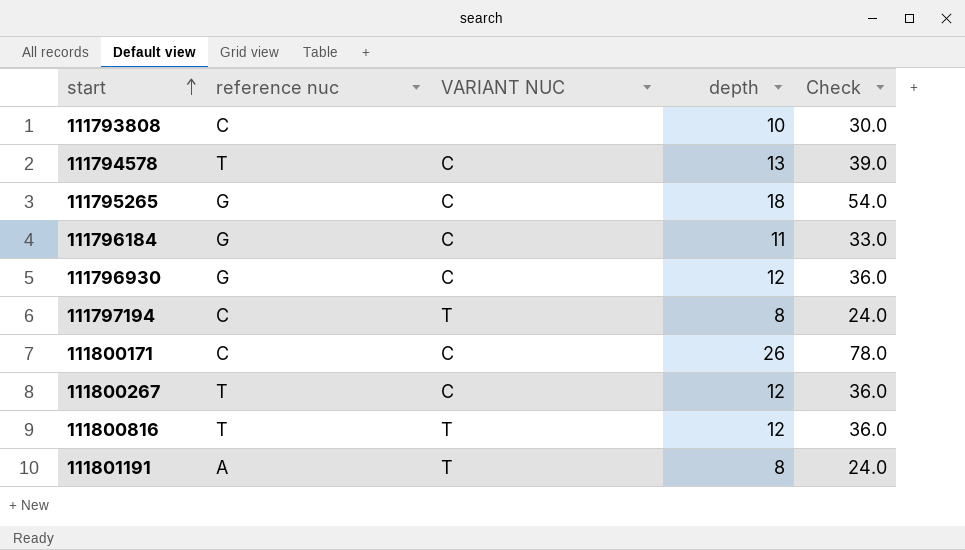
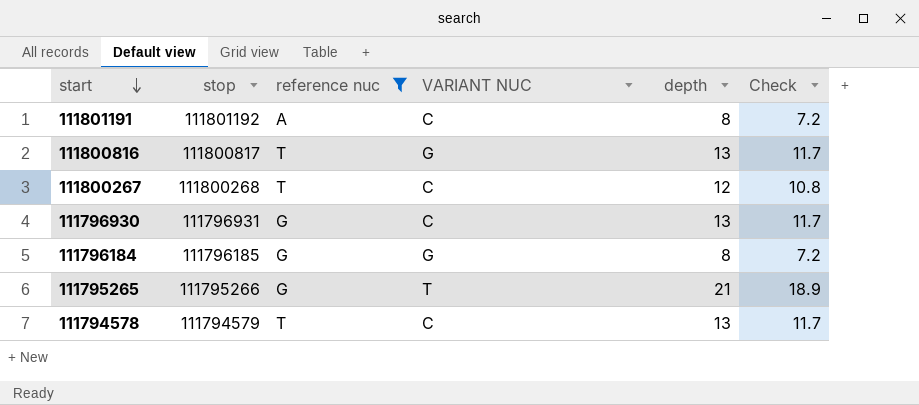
filter: none -> reference nuc != C
row order: start ascending -> start descending
column stop | position: none -> 2
column Check | formula: [depth] * 3 -> [depth] * 0.9
111801191 | VARIANT NUC: T -> C
111800816 | VARIANT NUC: T -> G
111800816 | depth: 12 -> 13
111796930 | depth: 12 -> 13
111796184 | VARIANT NUC: C -> G
111796184 | depth: 11 -> 8
111795265 | VARIANT NUC: C -> T
111795265 | depth: 18 -> 21

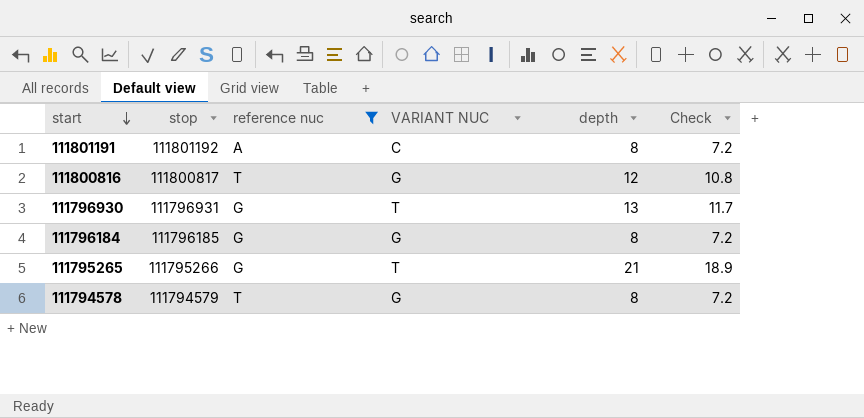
row 111800267: 111800268 | T | C | 12 | 10.8 -> none
111800816 | depth: 13 -> 12
111800816 | Check: 11.7 -> 10.8
111796930 | VARIANT NUC: C -> T
111794578 | VARIANT NUC: C -> G
111794578 | depth: 13 -> 8
111794578 | Check: 11.7 -> 7.2

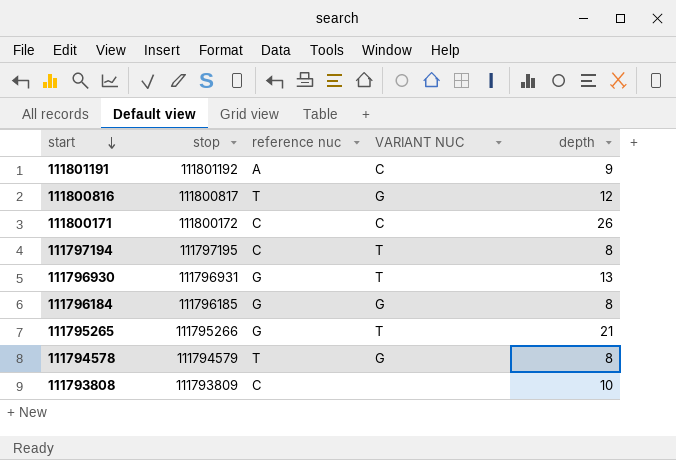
filter: reference nuc != C -> none
column Check | formula: [depth] * 0.9 -> none
111801191 | depth: 8 -> 9

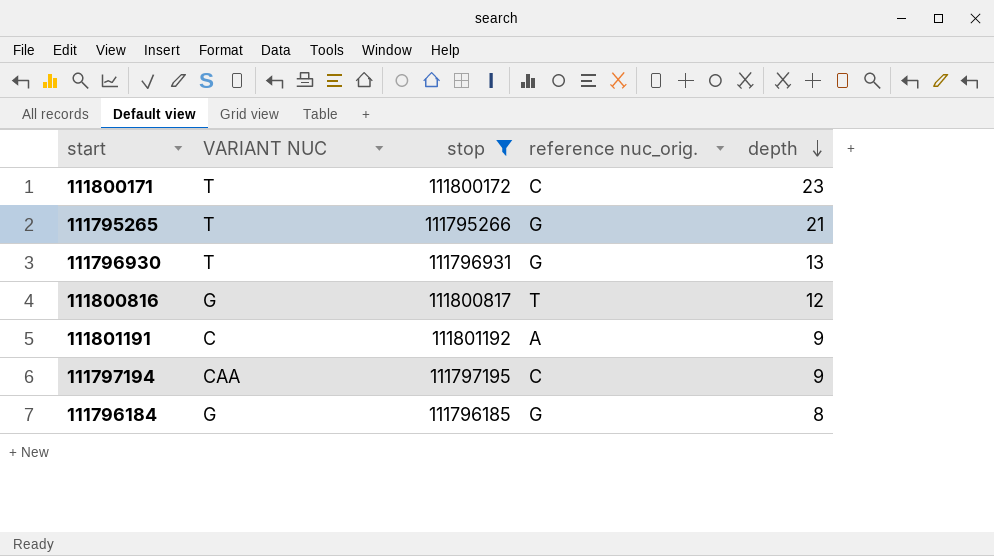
filter: none -> stop >= 111795266
row order: start descending -> depth descending
column VARIANT NUC | position: 4 -> 2
column name: reference nuc -> reference nuc_orig.
111800171 | VARIANT NUC: C -> T
111800171 | depth: 26 -> 23
111797194 | VARIANT NUC: T -> CAA
111797194 | depth: 8 -> 9

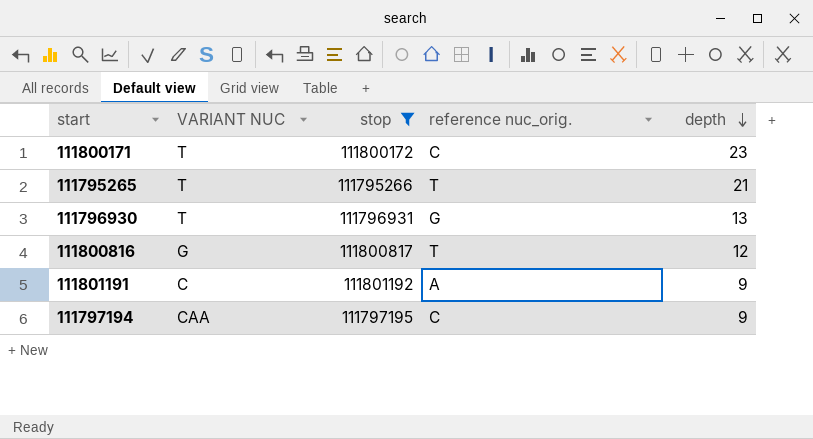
row 111796184: G | 111796185 | G | 8 -> none
111795265 | reference nuc_orig.: G -> T

